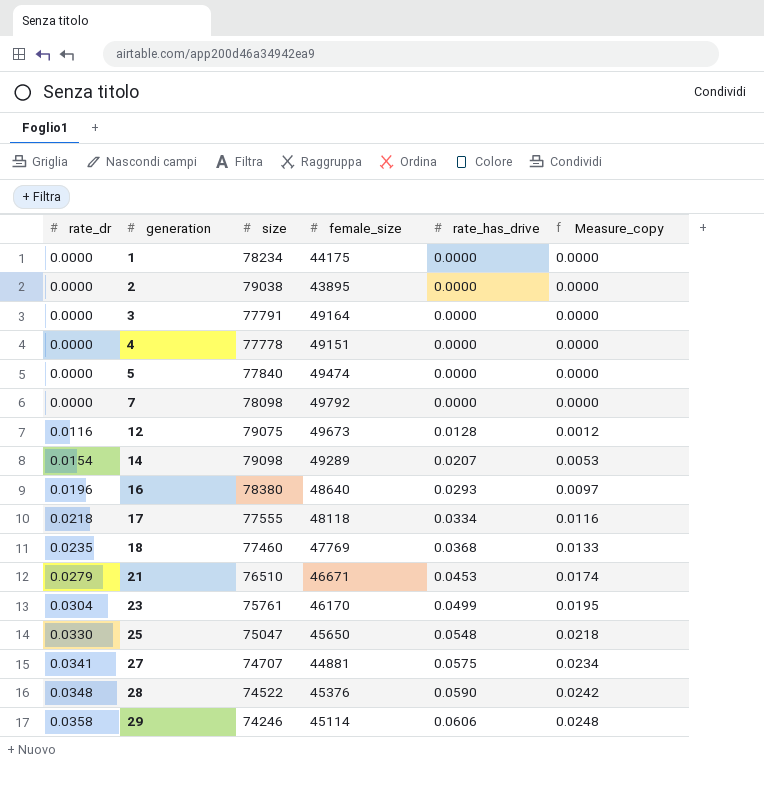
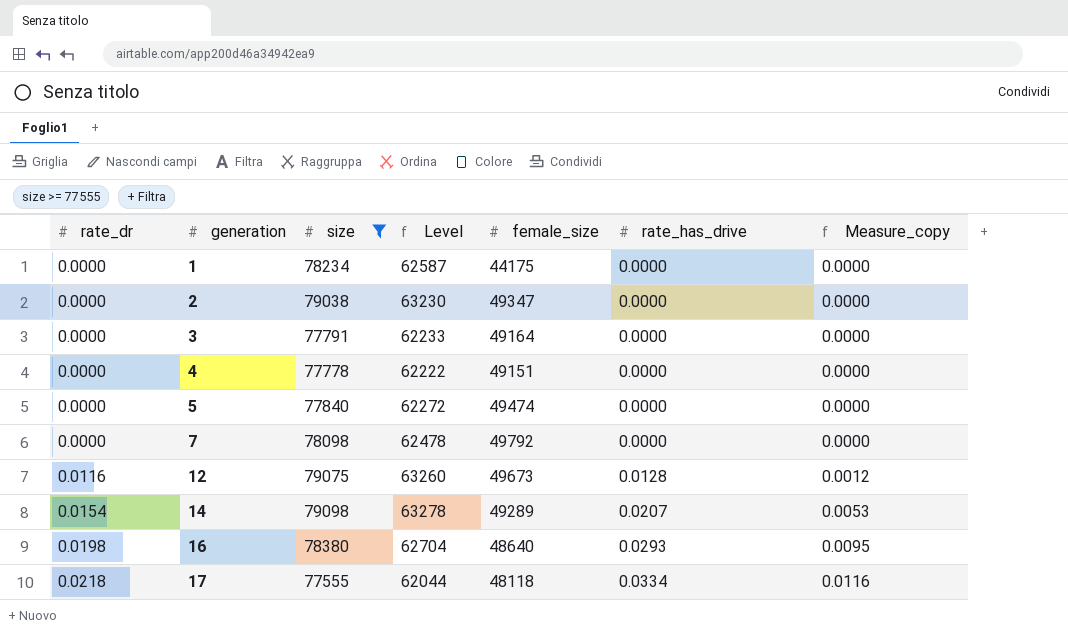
filter: none -> size >= 77555
column Level | formula: none -> [size] * 0.8
2 | female_size: 43895 -> 49347
16 | rate_dr: 0.0196 -> 0.0198
16 | Measure_copy: 0.0097 -> 0.0095

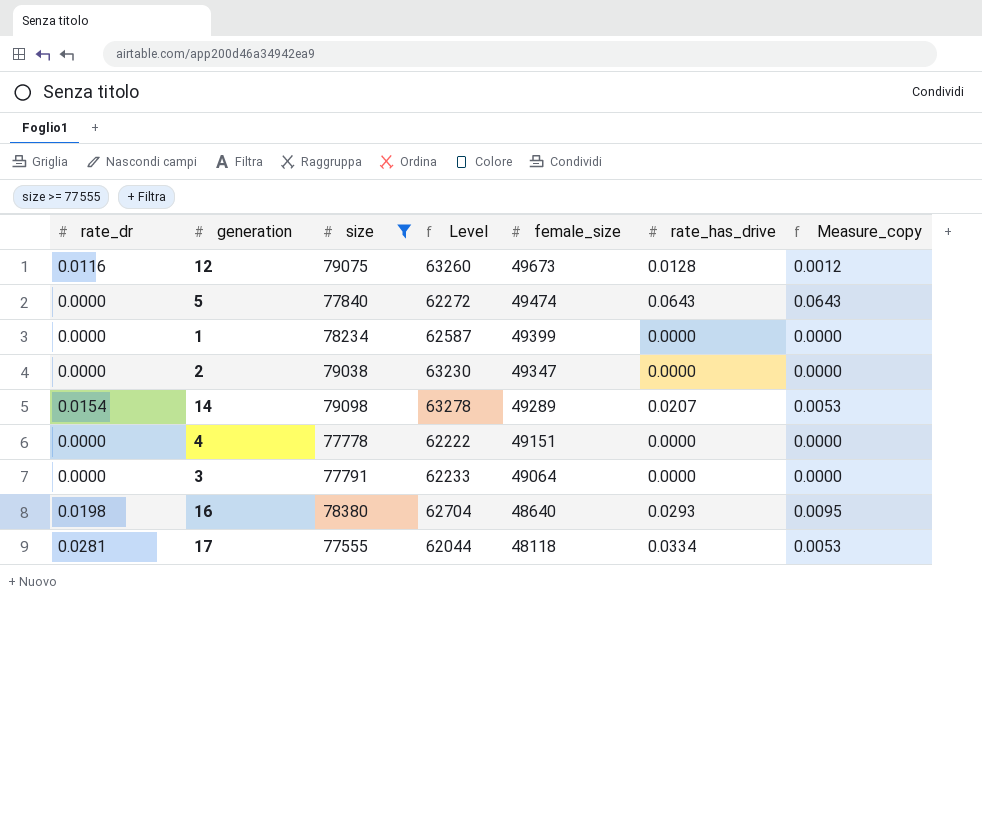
row order: rate_dr ascending -> female_size descending
row 7: 0.0000 | 78098 | 62478 | 49792 | 0.0000 | 0.0000 -> none
5 | rate_has_drive: 0.0000 -> 0.0643
5 | Measure_copy: 0.0000 -> 0.0643
1 | female_size: 44175 -> 49399
3 | female_size: 49164 -> 49064
17 | rate_dr: 0.0218 -> 0.0281
17 | Measure_copy: 0.0116 -> 0.0053

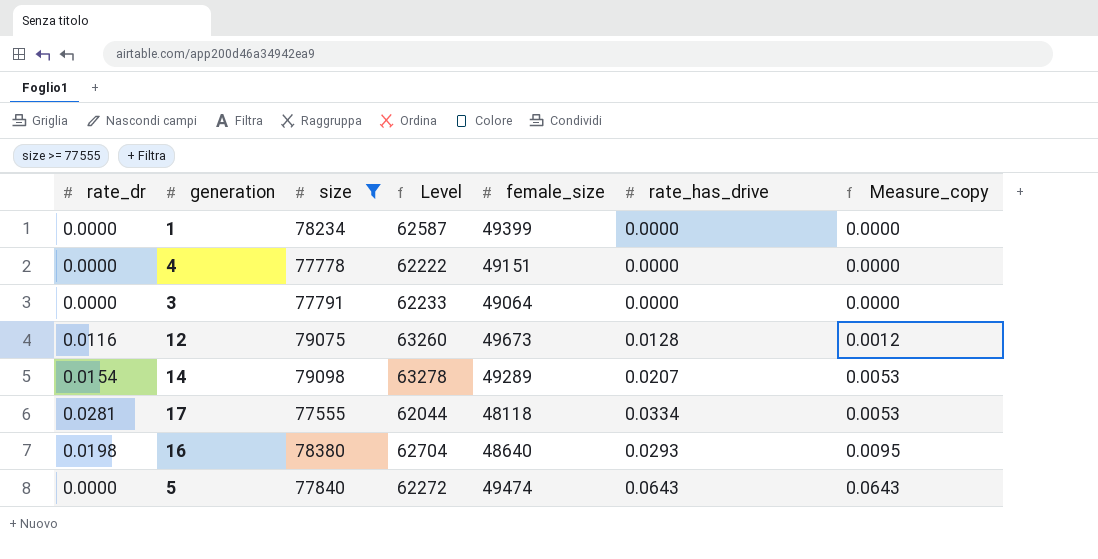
row order: female_size descending -> Measure_copy ascending
row 2: 0.0000 | 79038 | 63230 | 49347 | 0.0000 | 0.0000 -> none

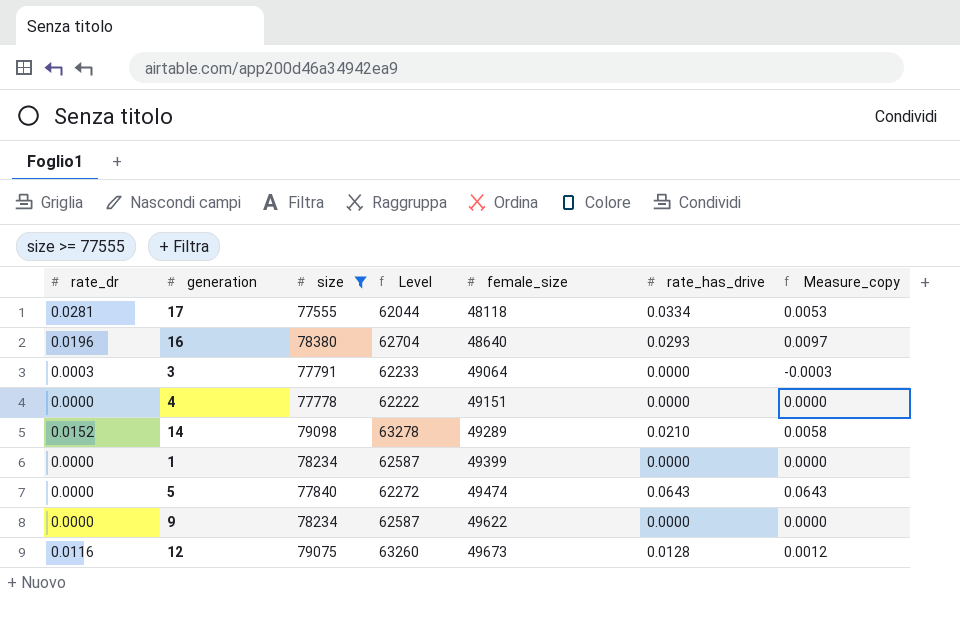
row order: Measure_copy ascending -> female_size ascending
16 | rate_dr: 0.0198 -> 0.0196
16 | Measure_copy: 0.0095 -> 0.0097
3 | rate_dr: 0.0000 -> 0.0003
3 | Measure_copy: 0.0000 -> -0.0003
14 | rate_dr: 0.0154 -> 0.0152
14 | rate_has_drive: 0.0207 -> 0.0210
14 | Measure_copy: 0.0053 -> 0.0058
row 9: none -> 0.0000 | 78234 | 62587 | 49622 | 0.0000 | 0.0000

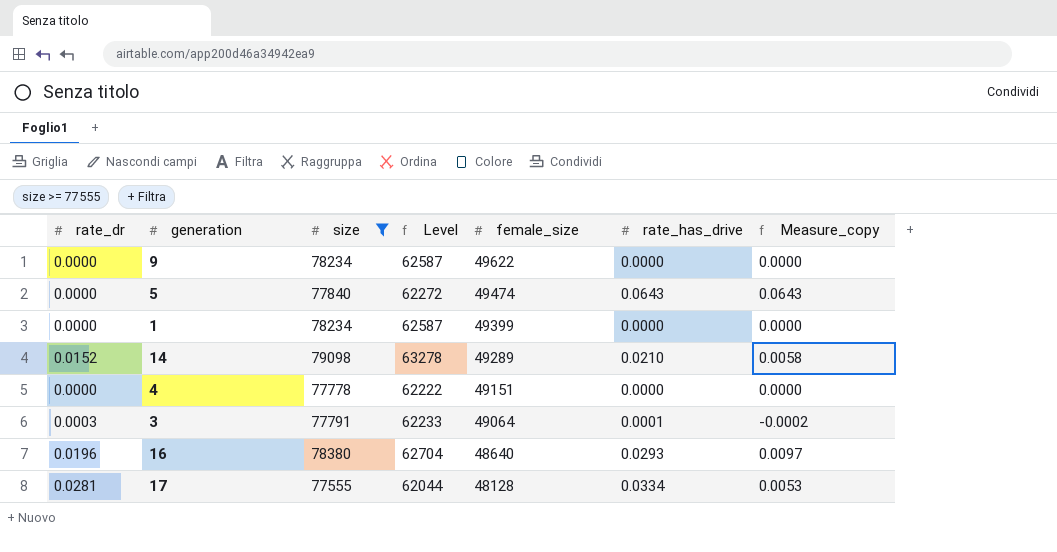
row order: female_size ascending -> female_size descending
row 12: 0.0116 | 79075 | 63260 | 49673 | 0.0128 | 0.0012 -> none
3 | rate_has_drive: 0.0000 -> 0.0001
3 | Measure_copy: -0.0003 -> -0.0002
17 | female_size: 48118 -> 48128

